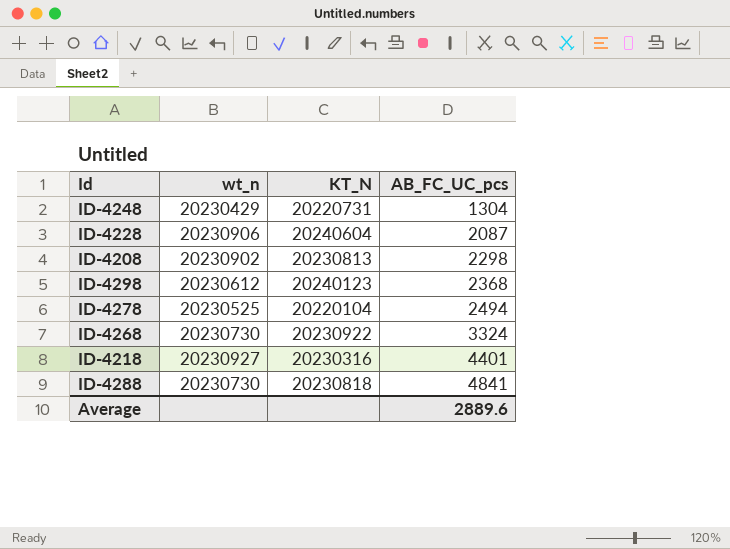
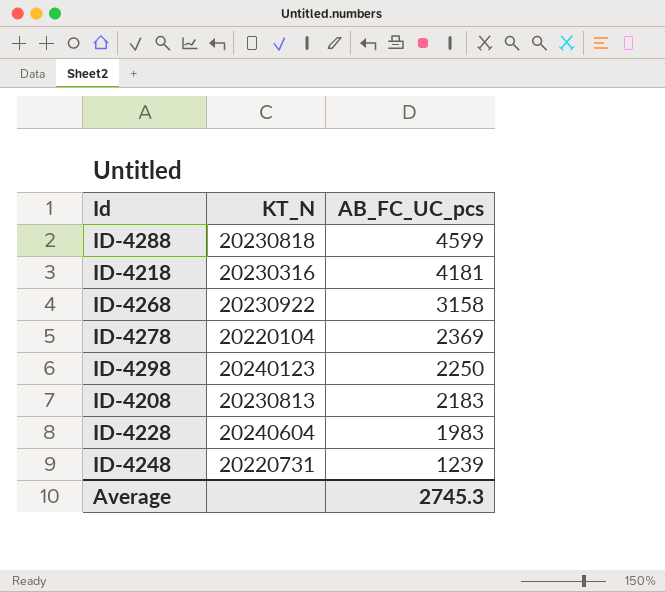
row order: AB_FC_UC_pcs ascending -> AB_FC_UC_pcs descending
column wt_n | position: 2 -> none
ID-4288 | AB_FC_UC_pcs: 4841 -> 4599
ID-4218 | AB_FC_UC_pcs: 4401 -> 4181
ID-4268 | AB_FC_UC_pcs: 3324 -> 3158
ID-4278 | AB_FC_UC_pcs: 2494 -> 2369
ID-4298 | AB_FC_UC_pcs: 2368 -> 2250
ID-4208 | AB_FC_UC_pcs: 2298 -> 2183
ID-4228 | AB_FC_UC_pcs: 2087 -> 1983
ID-4248 | AB_FC_UC_pcs: 1304 -> 1239
Average | AB_FC_UC_pcs: 2889.6 -> 2745.3

